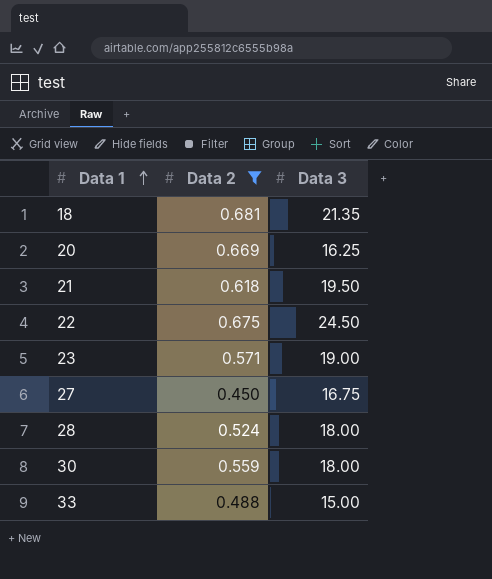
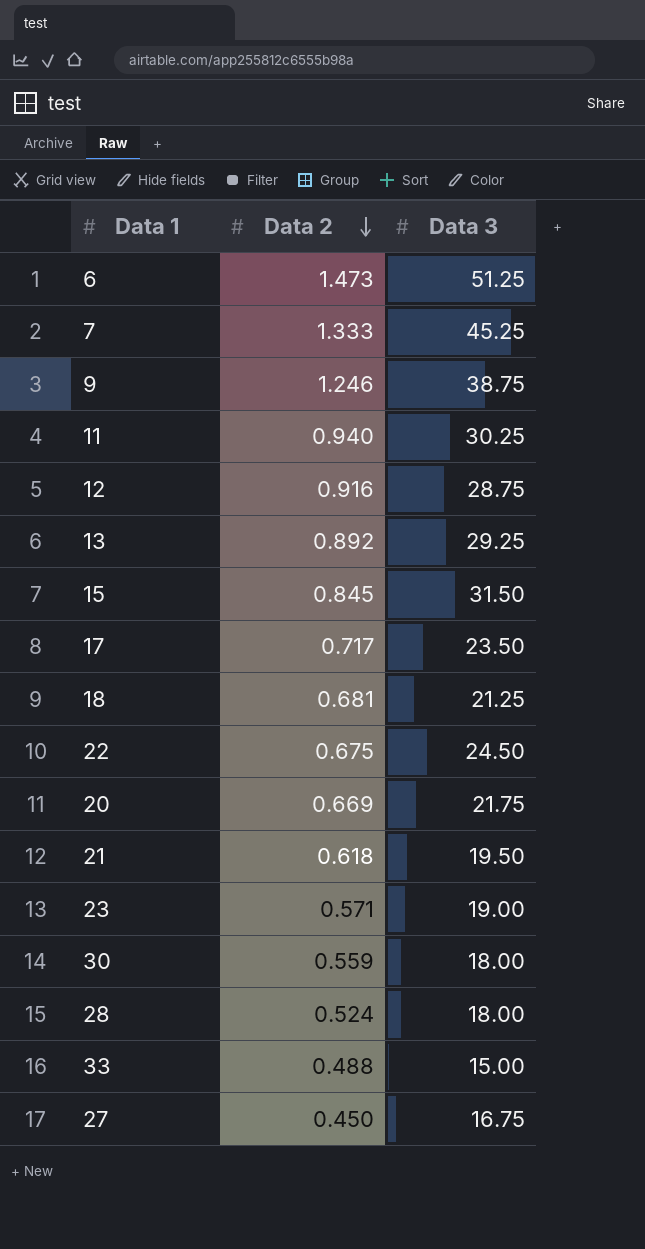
filter: Data 2 <= 0.681 -> none
row order: Data 1 ascending -> Data 2 descending
18 | Data 3: 21.35 -> 21.25
20 | Data 3: 16.25 -> 21.75

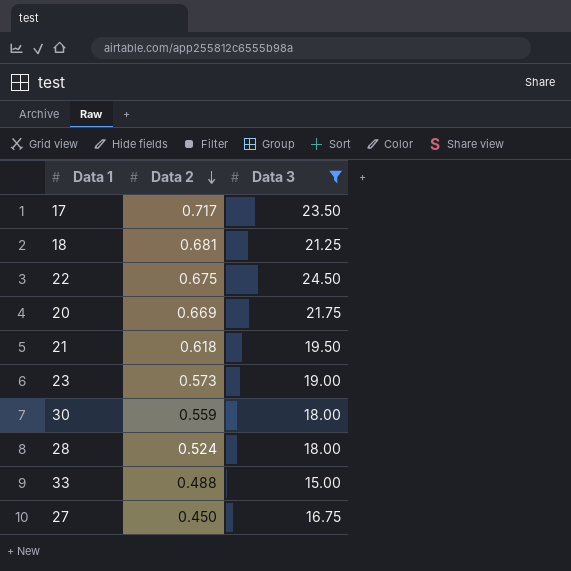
filter: none -> Data 3 <= 24.50
23 | Data 2: 0.571 -> 0.573

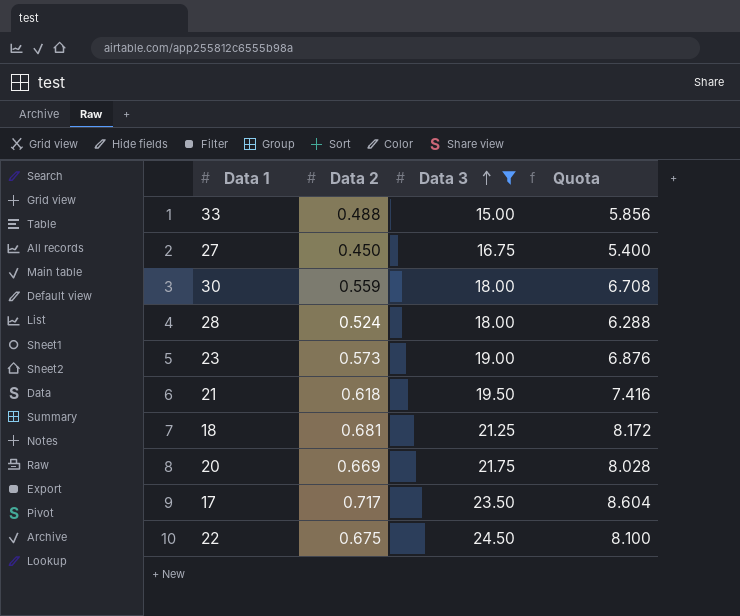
row order: Data 2 descending -> Data 3 ascending
column Quota | formula: none -> [Data 2] * 12

